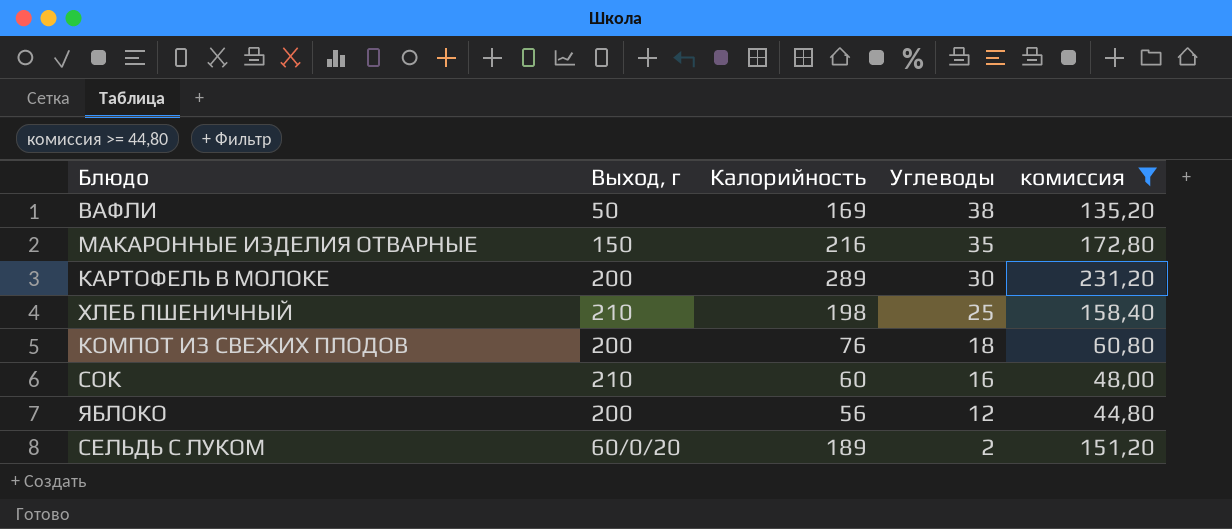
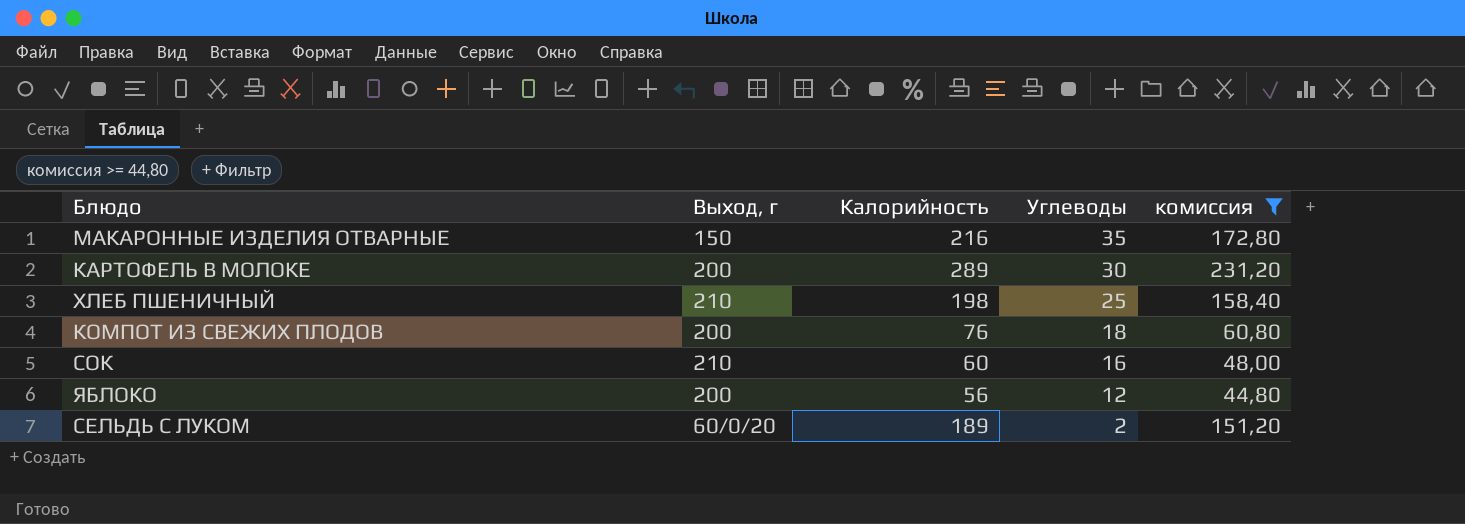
row ВАФЛИ: 50 | 169 | 38 | 135,20 -> none

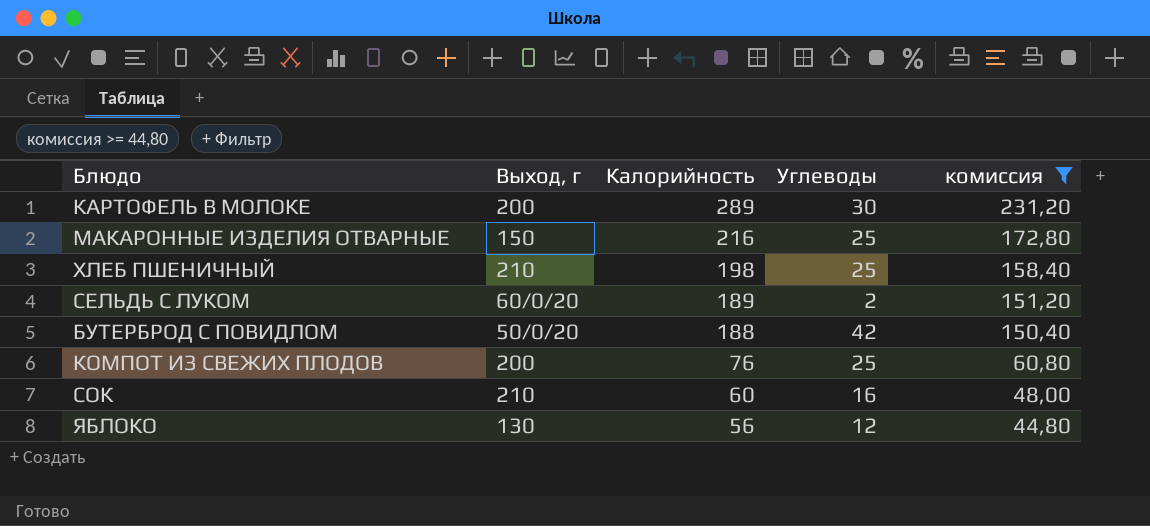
row order: Углеводы descending -> Калорийность descending
МАКАРОННЫЕ ИЗДЕЛИЯ ОТВАРНЫЕ | Углеводы: 35 -> 25
row БУТЕРБРОД С ПОВИДЛОМ: none -> 50/0/20 | 188 | 42 | 150,40
КОМПОТ ИЗ СВЕЖИХ ПЛОДОВ | Углеводы: 18 -> 25
ЯБЛОКО | Выход, г: 200 -> 130

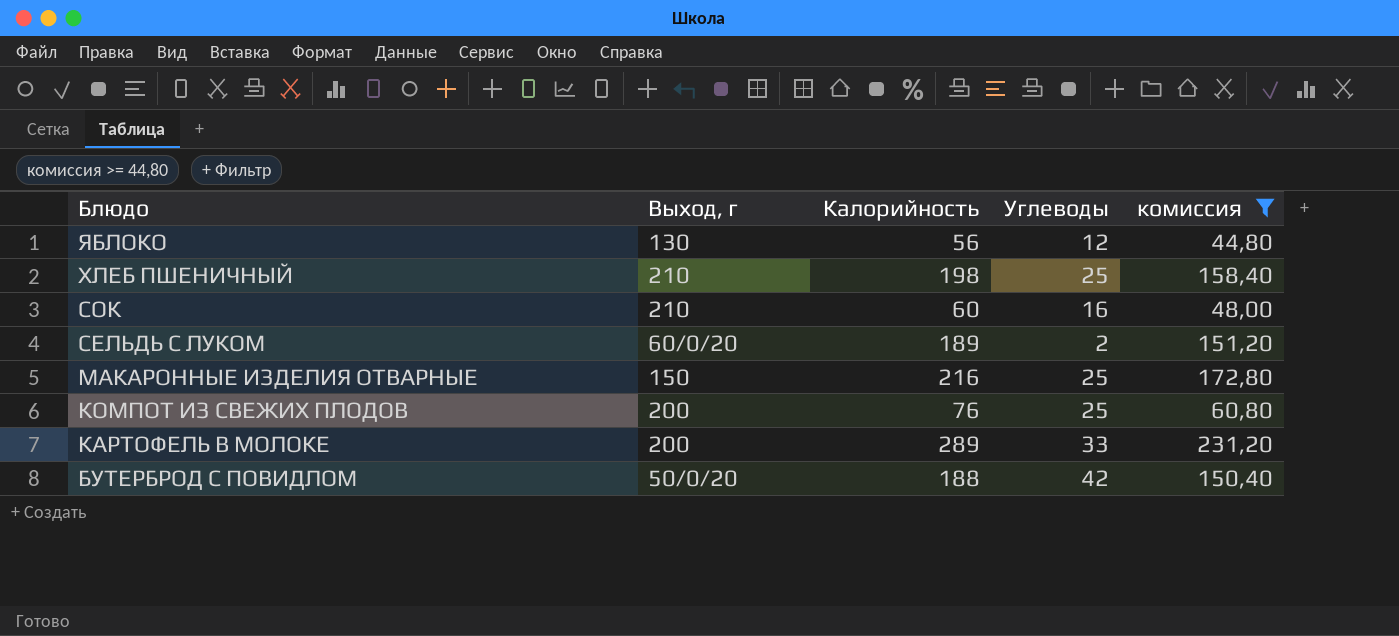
row order: Калорийность descending -> Блюдо descending
КАРТОФЕЛЬ В МОЛОКЕ | Углеводы: 30 -> 33

